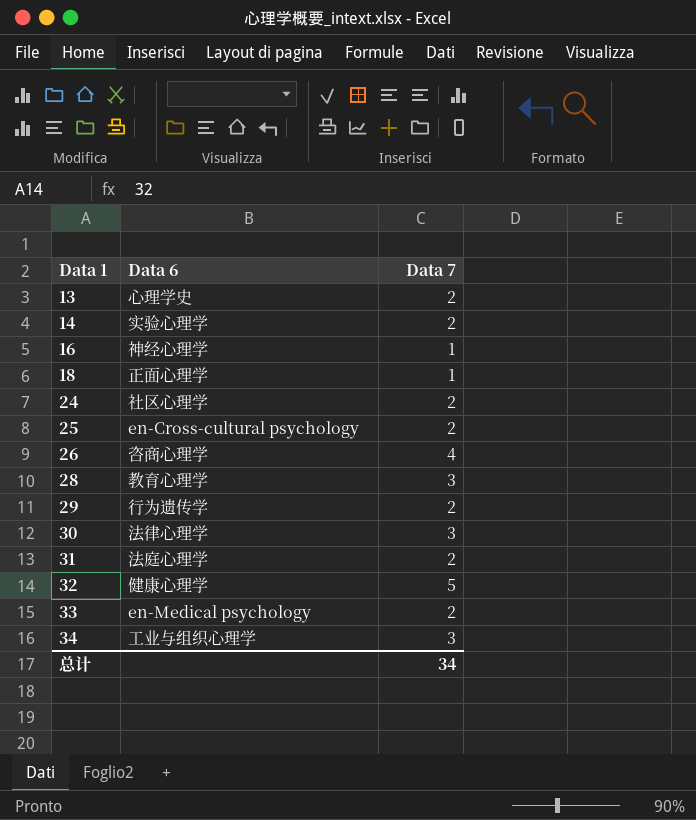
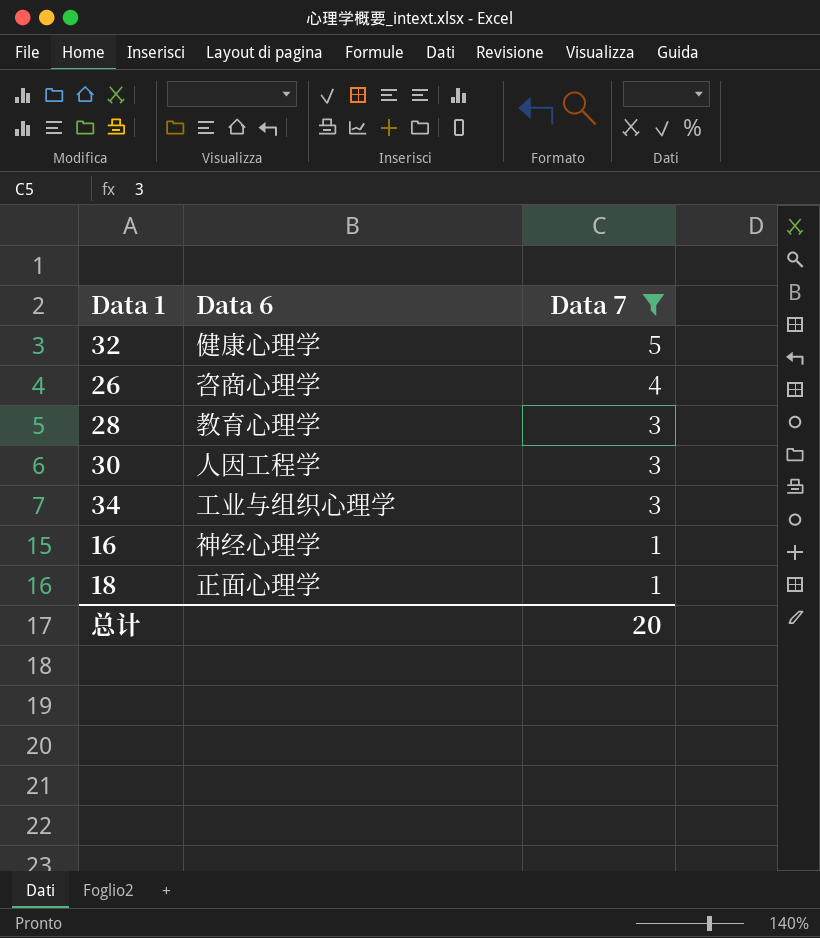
filter: none -> Data 7 != 2
row order: Data 1 ascending -> Data 7 descending
30 | Data 6: 法律心理学 -> 人因工程学
总计 | Data 7: 34 -> 20

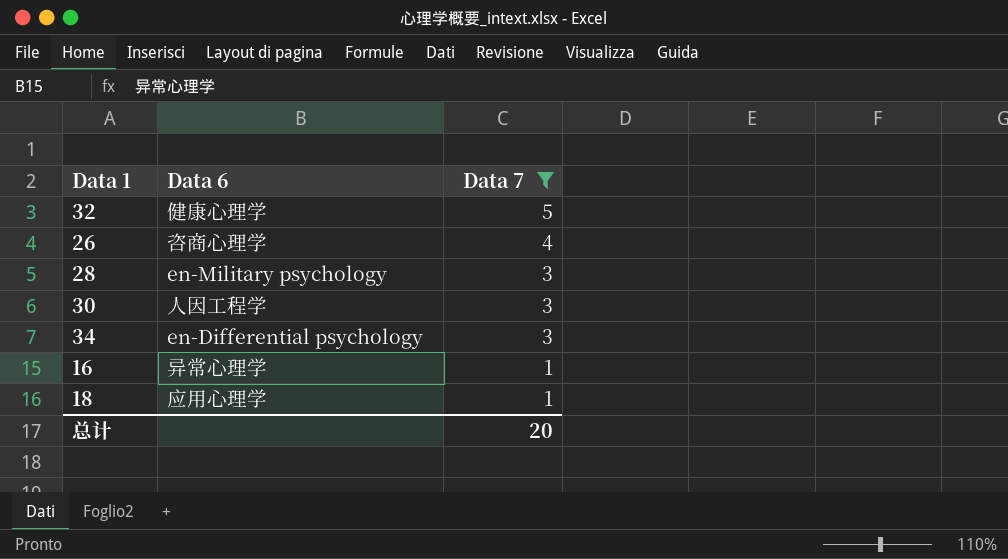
28 | Data 6: 教育心理学 -> en-Military psychology
34 | Data 6: 工业与组织心理学 -> en-Differential psychology
16 | Data 6: 神经心理学 -> 异常心理学
18 | Data 6: 正面心理学 -> 应用心理学

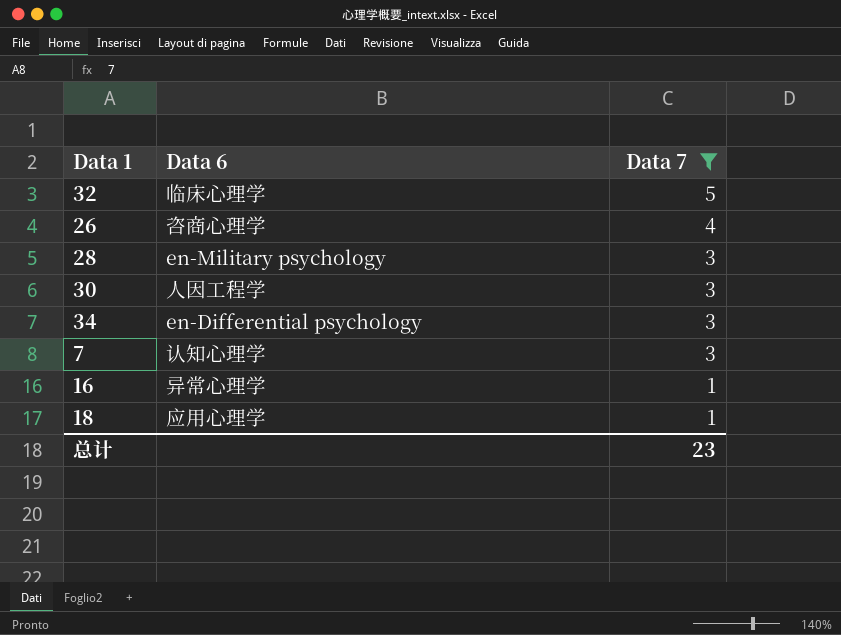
32 | Data 6: 健康心理学 -> 临床心理学
row 7: none -> 认知心理学 | 3
总计 | Data 7: 20 -> 23

